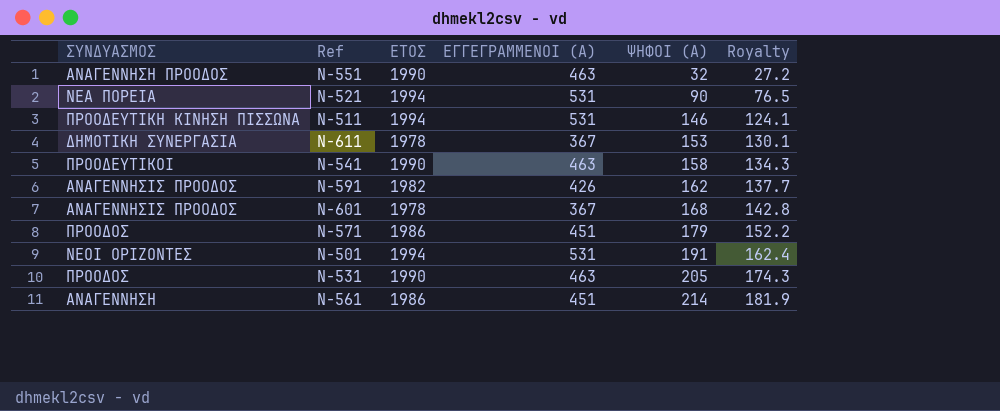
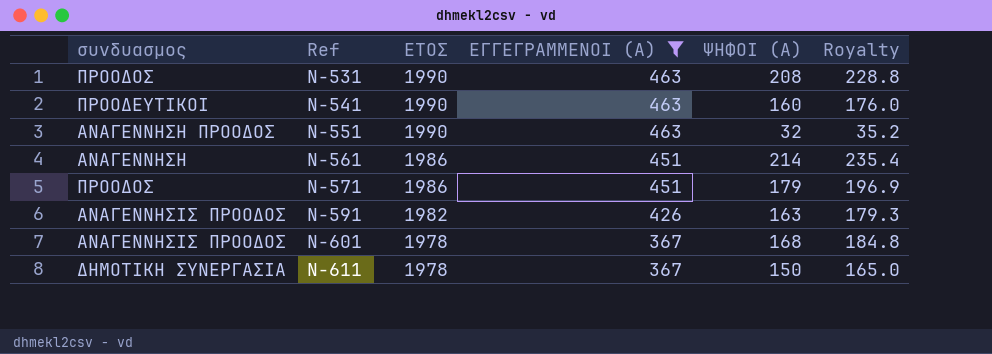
filter: none -> ΕΓΓΕΓΡΑΜΜΕΝΟΙ (Α) != 531
row order: ΨΗΦΟΙ (Α) ascending -> Ref ascending
column name: ΣΥΝΔΥΑΣΜΟΣ -> συνδυασμος
column Royalty | formula: [ΨΗΦΟΙ (Α)] * 0.85 -> [ΨΗΦΟΙ (Α)] * 1.1
N-531 | ΨΗΦΟΙ (Α): 205 -> 208
N-541 | ΨΗΦΟΙ (Α): 158 -> 160
N-591 | ΨΗΦΟΙ (Α): 162 -> 163
N-611 | ΨΗΦΟΙ (Α): 153 -> 150

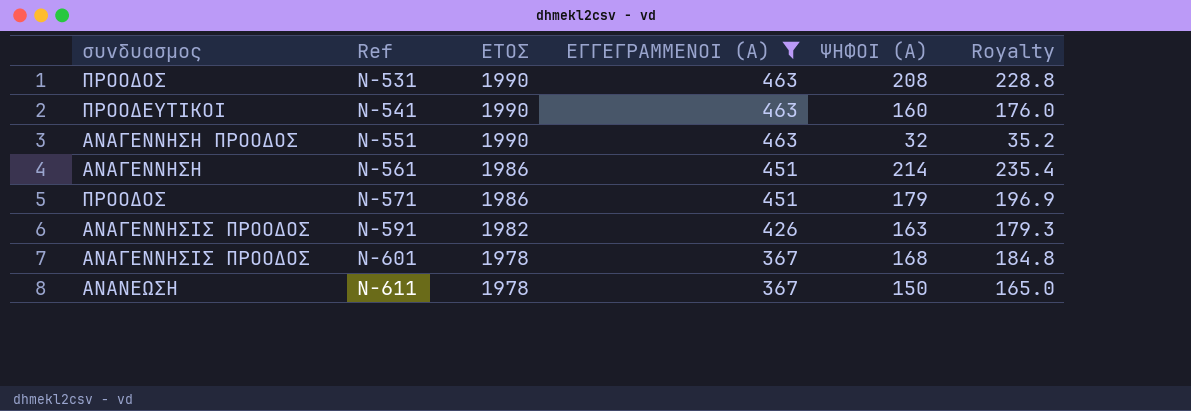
N-611 | συνδυασμος: ΔΗΜΟΤΙΚΗ ΣΥΝΕΡΓΑΣΙΑ -> ΑΝΑΝΕΩΣΗ

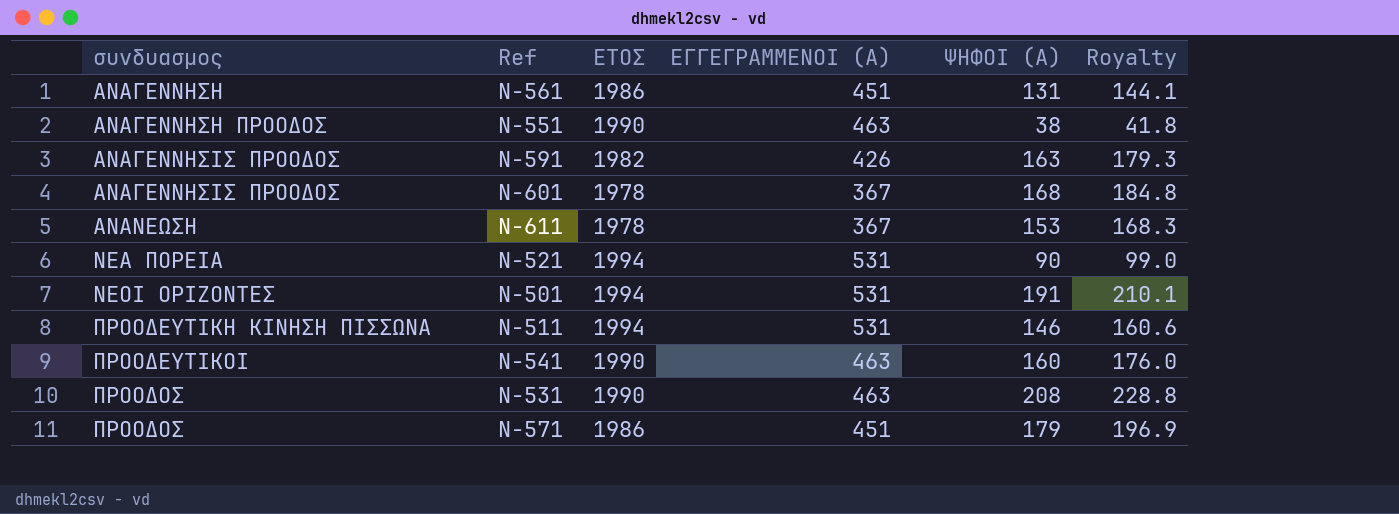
filter: ΕΓΓΕΓΡΑΜΜΕΝΟΙ (Α) != 531 -> none
row order: Ref ascending -> συνδυασμος ascending
N-561 | ΨΗΦΟΙ (Α): 214 -> 131
N-561 | Royalty: 235.4 -> 144.1
N-551 | ΨΗΦΟΙ (Α): 32 -> 38
N-551 | Royalty: 35.2 -> 41.8
N-611 | ΨΗΦΟΙ (Α): 150 -> 153
N-611 | Royalty: 165.0 -> 168.3

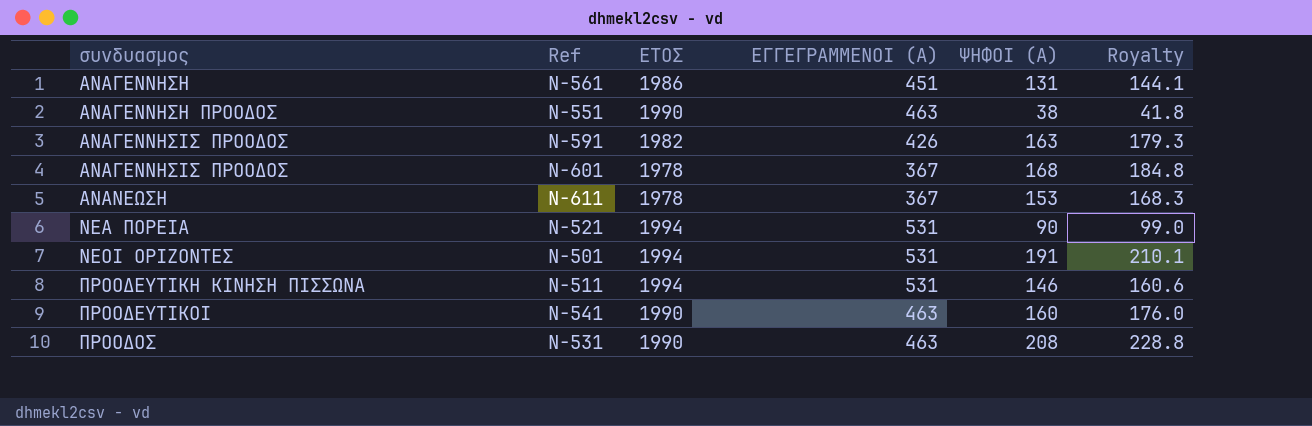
row N-571: ΠΡΟΟΔΟΣ | 1986 | 451 | 179 | 196.9 -> none

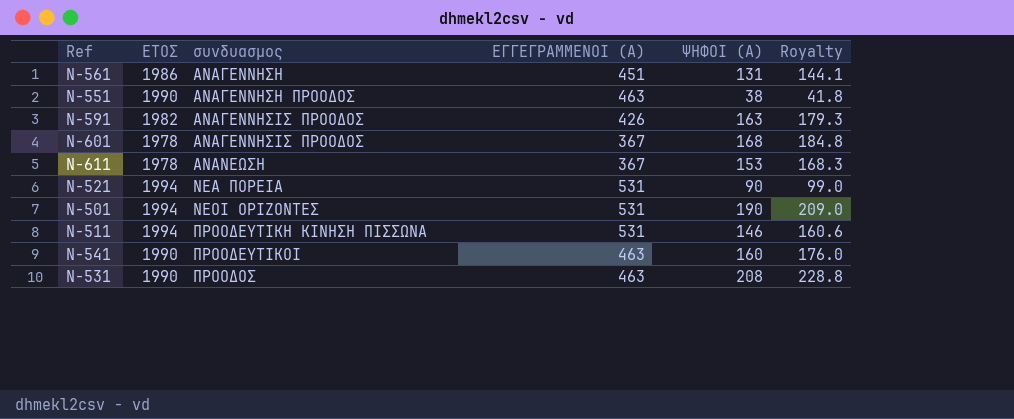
column συνδυασμος | position: 1 -> 3
N-501 | ΨΗΦΟΙ (Α): 191 -> 190
N-501 | Royalty: 210.1 -> 209.0

